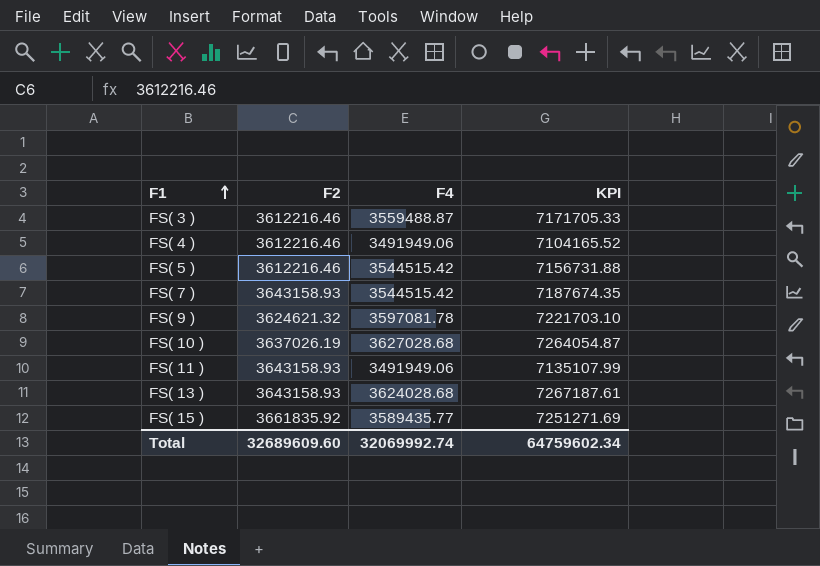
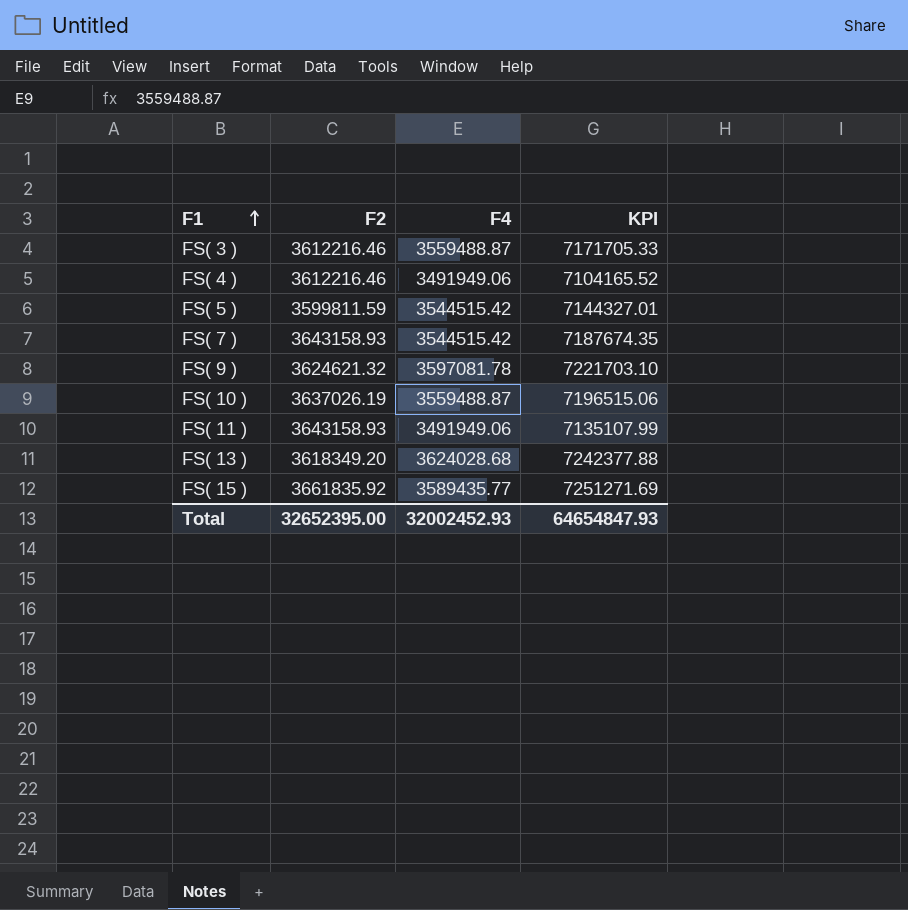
FS( 5 ) | F2: 3612216.46 -> 3599811.59
FS( 5 ) | KPI: 7156731.88 -> 7144327.01
FS( 10 ) | F4: 3627028.68 -> 3559488.87
FS( 10 ) | KPI: 7264054.87 -> 7196515.06
FS( 13 ) | F2: 3643158.93 -> 3618349.20
FS( 13 ) | KPI: 7267187.61 -> 7242377.88
Total | F2: 32689609.60 -> 32652395.00
Total | F4: 32069992.74 -> 32002452.93
Total | KPI: 64759602.34 -> 64654847.93

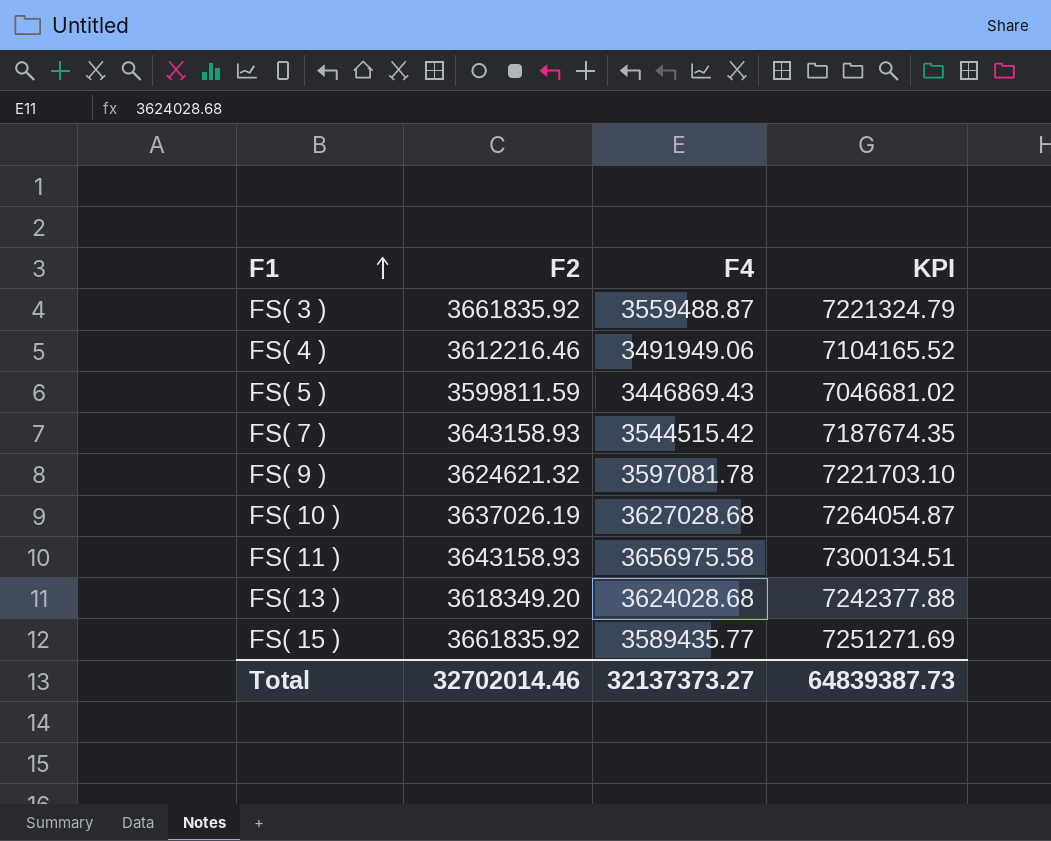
FS( 3 ) | F2: 3612216.46 -> 3661835.92
FS( 3 ) | KPI: 7171705.33 -> 7221324.79
FS( 5 ) | F4: 3544515.42 -> 3446869.43
FS( 5 ) | KPI: 7144327.01 -> 7046681.02
FS( 10 ) | F4: 3559488.87 -> 3627028.68
FS( 10 ) | KPI: 7196515.06 -> 7264054.87
FS( 11 ) | F4: 3491949.06 -> 3656975.58
FS( 11 ) | KPI: 7135107.99 -> 7300134.51
Total | F2: 32652395.00 -> 32702014.46
Total | F4: 32002452.93 -> 32137373.27
Total | KPI: 64654847.93 -> 64839387.73

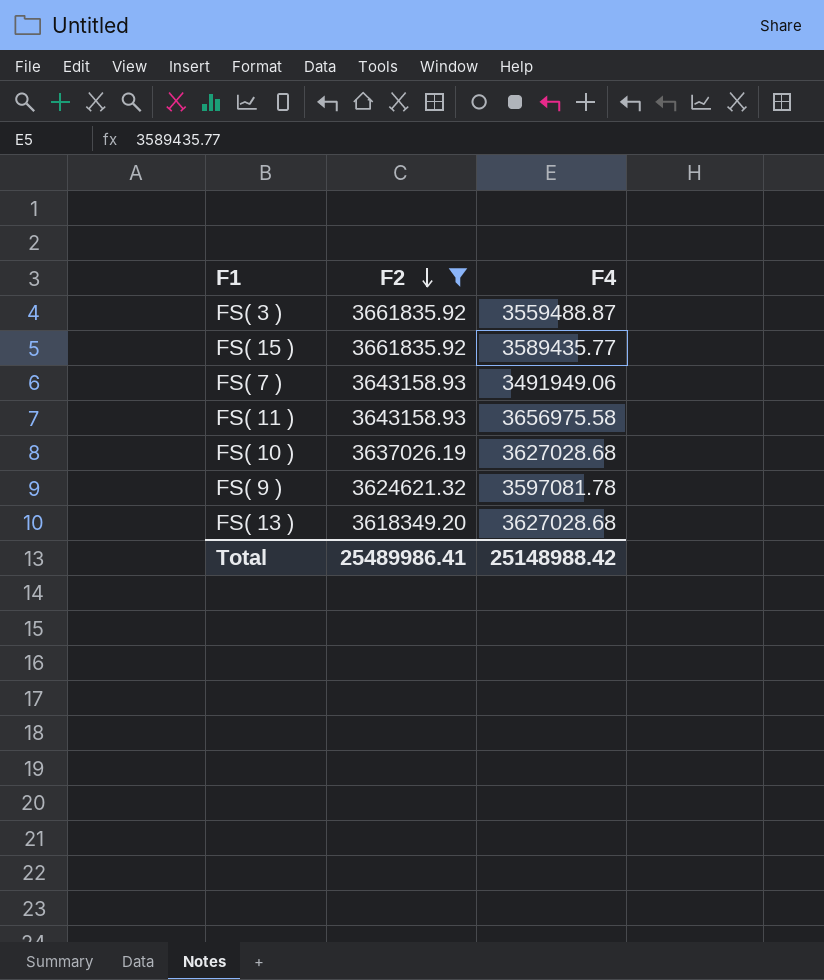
filter: none -> F2 >= 3618349.20
row order: F1 ascending -> F2 descending
column KPI | formula: [F2] + [F4] -> none
FS( 7 ) | F4: 3544515.42 -> 3491949.06
FS( 13 ) | F4: 3624028.68 -> 3627028.68
Total | F2: 32702014.46 -> 25489986.41
Total | F4: 32137373.27 -> 25148988.42

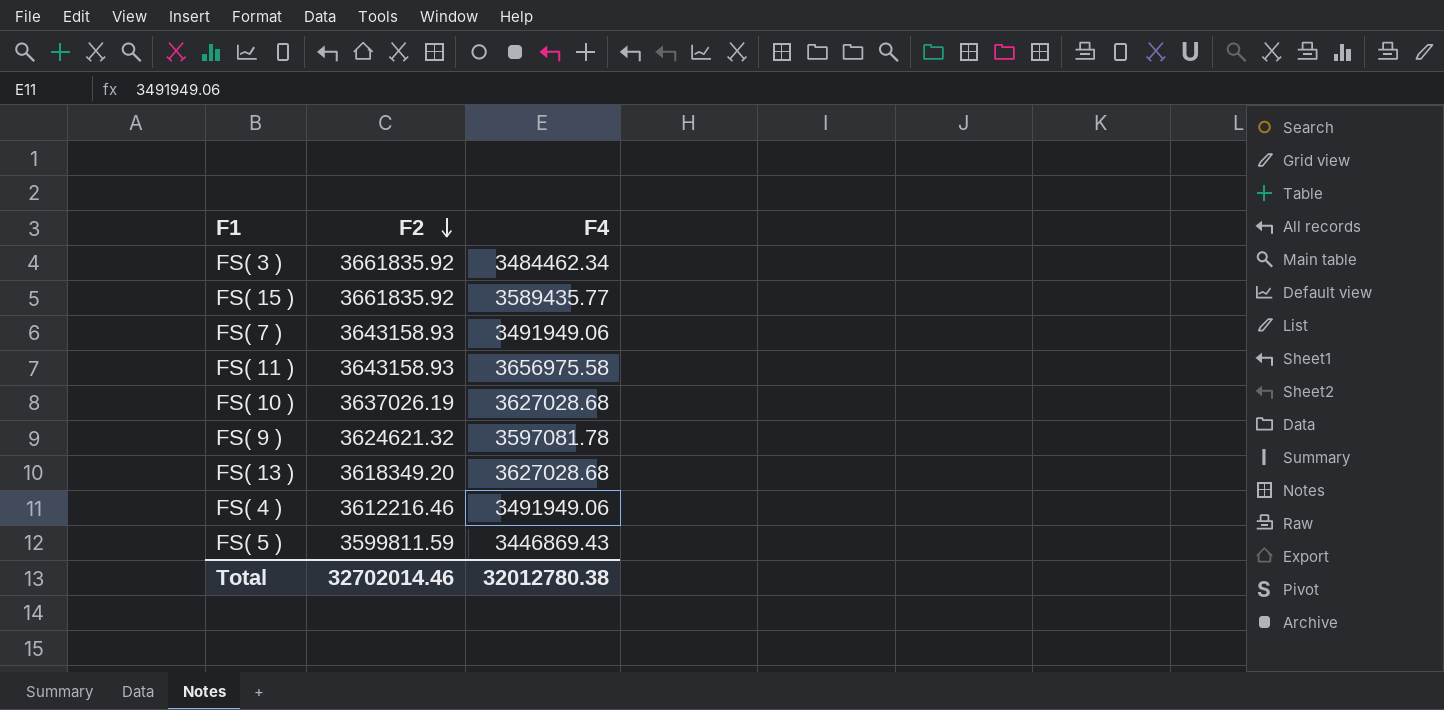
filter: F2 >= 3618349.20 -> none
FS( 3 ) | F4: 3559488.87 -> 3484462.34
Total | F2: 25489986.41 -> 32702014.46
Total | F4: 25148988.42 -> 32012780.38

